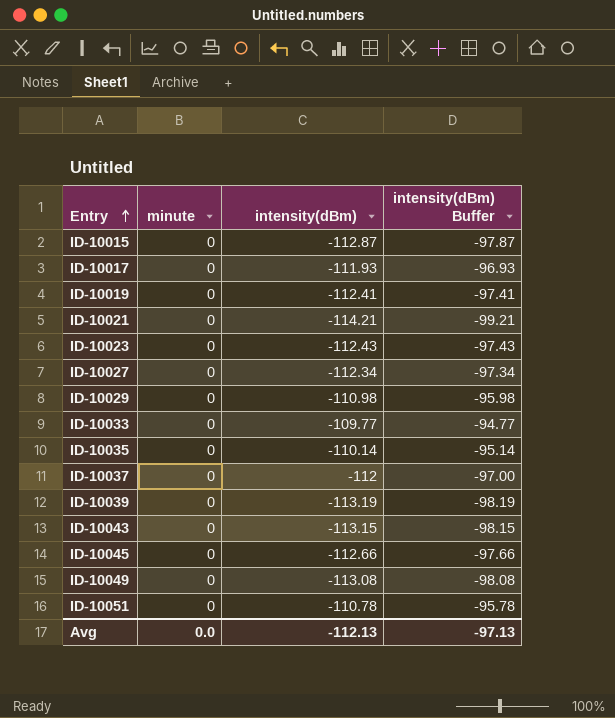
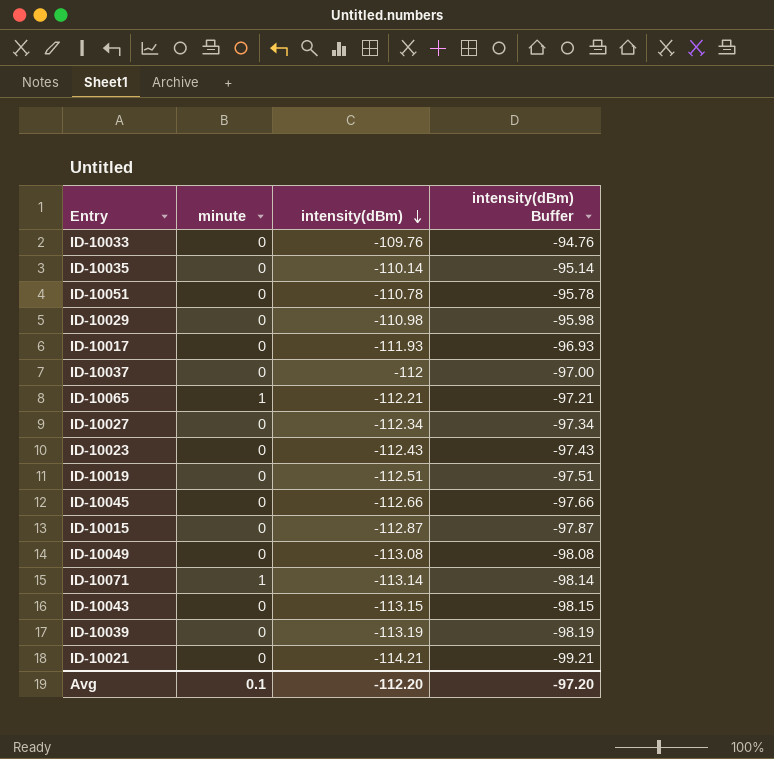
row order: Entry ascending -> intensity(dBm) descending
ID-10033 | intensity(dBm): -109.77 -> -109.76
ID-10033 | intensity(dBm) Buffer: -94.77 -> -94.76
row ID-10065: none -> 1 | -112.21 | -97.21
ID-10019 | intensity(dBm): -112.41 -> -112.51
ID-10019 | intensity(dBm) Buffer: -97.41 -> -97.51
row ID-10071: none -> 1 | -113.14 | -98.14
Avg | minute: 0.0 -> 0.1
Avg | intensity(dBm): -112.13 -> -112.20
Avg | intensity(dBm) Buffer: -97.13 -> -97.20

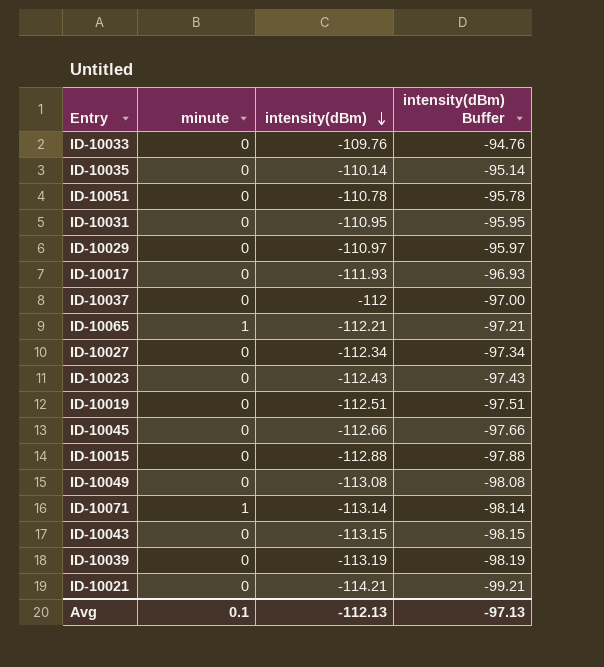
row ID-10031: none -> 0 | -110.95 | -95.95
ID-10029 | intensity(dBm): -110.98 -> -110.97
ID-10029 | intensity(dBm) Buffer: -95.98 -> -95.97
ID-10015 | intensity(dBm): -112.87 -> -112.88
ID-10015 | intensity(dBm) Buffer: -97.87 -> -97.88
Avg | intensity(dBm): -112.20 -> -112.13
Avg | intensity(dBm) Buffer: -97.20 -> -97.13

